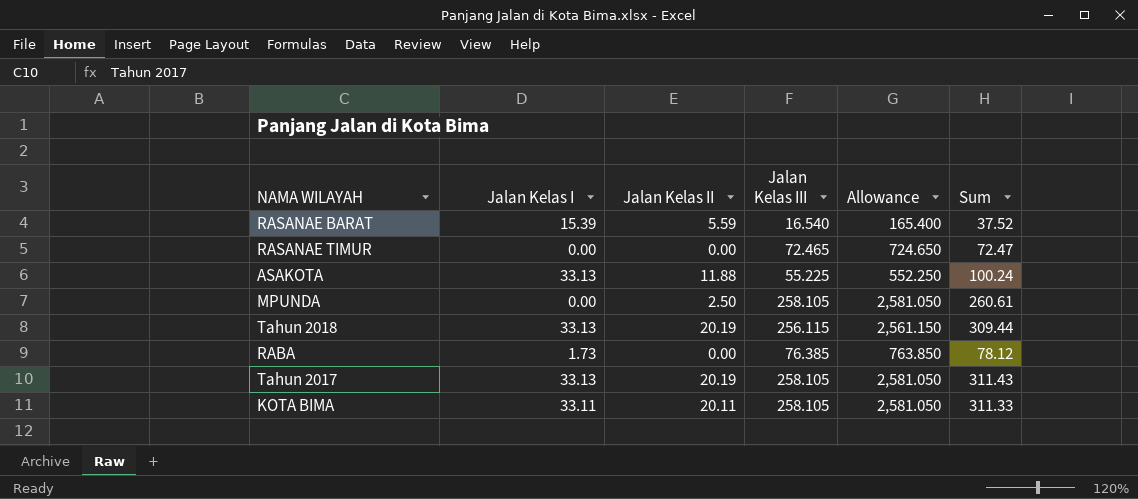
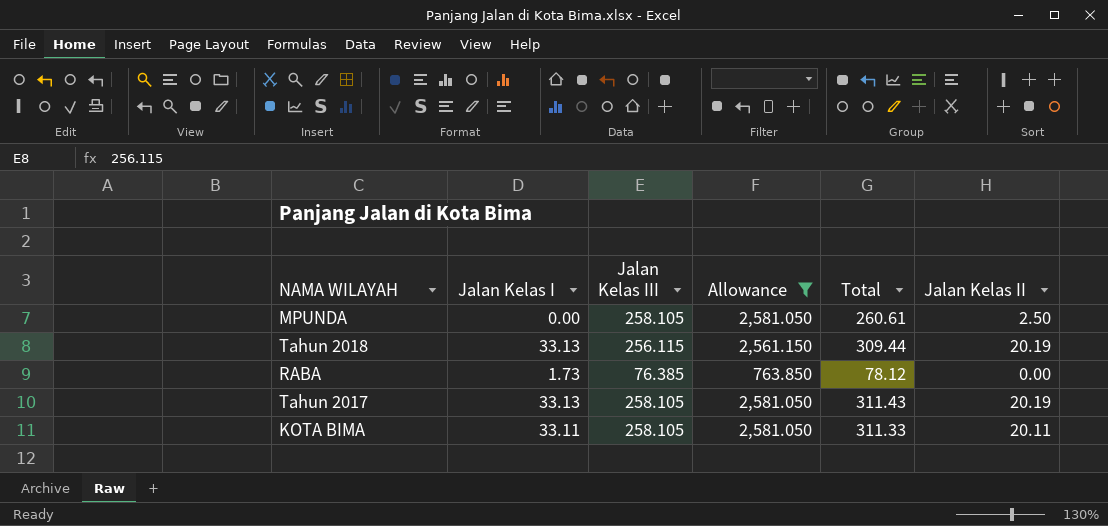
filter: none -> Allowance >= 763.850
column name: Sum -> Total
column Jalan Kelas II | position: 3 -> 6

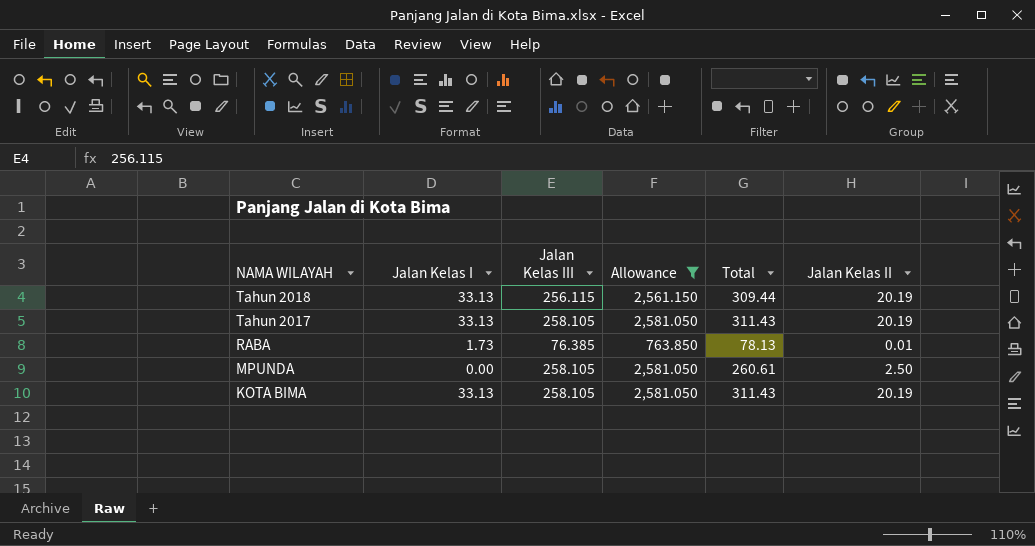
row order: none -> NAMA WILAYAH descending
RABA | Total: 78.12 -> 78.13
RABA | Jalan Kelas II: 0.00 -> 0.01
KOTA BIMA | Jalan Kelas I: 33.11 -> 33.13
KOTA BIMA | Total: 311.33 -> 311.43
KOTA BIMA | Jalan Kelas II: 20.11 -> 20.19

